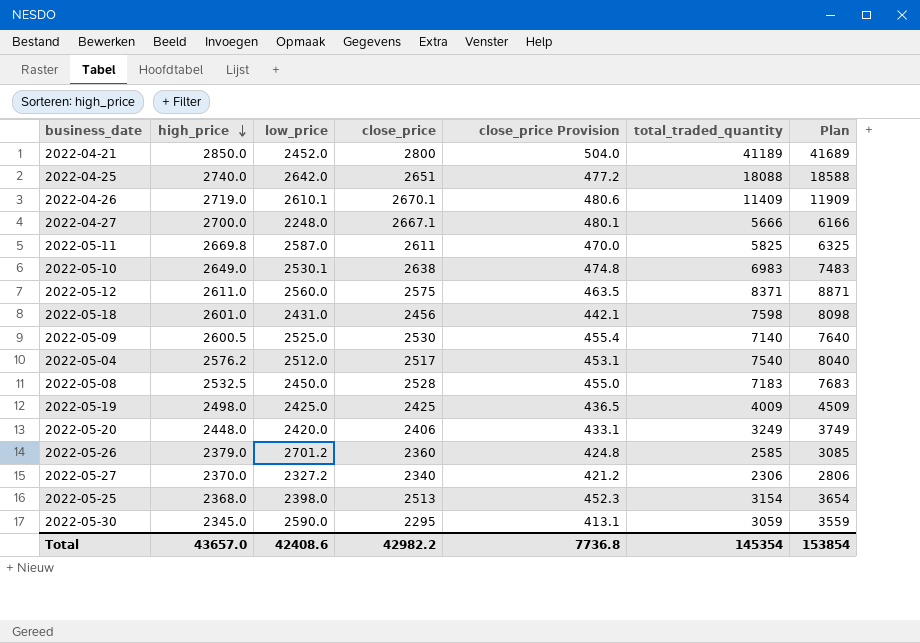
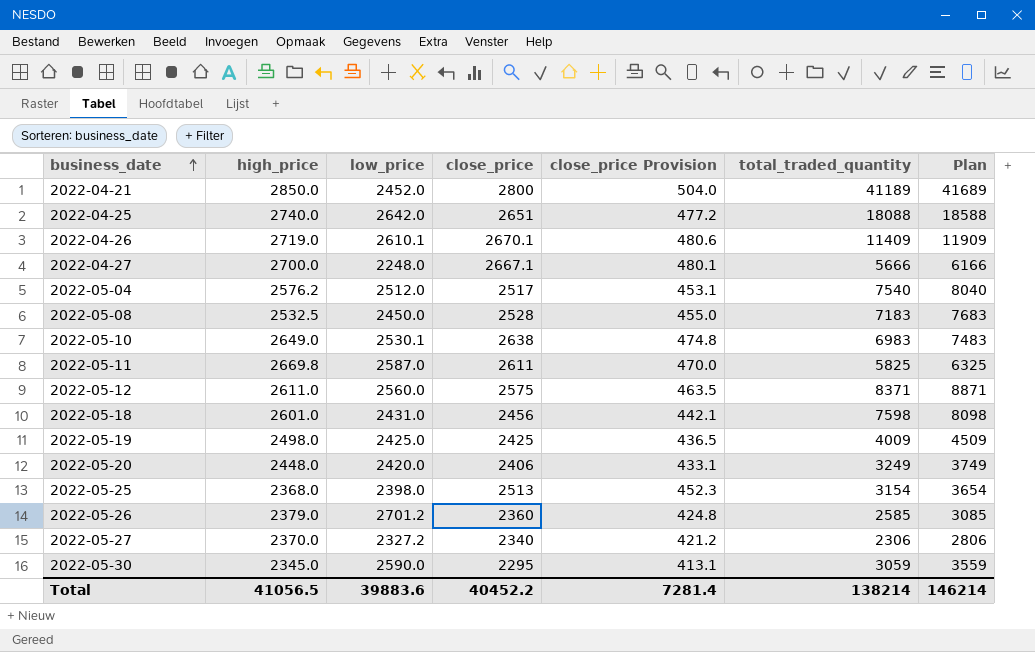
row order: high_price descending -> business_date ascending
row 2022-05-09: 2600.5 | 2525.0 | 2530 | 455.4 | 7140 | 7640 -> none
Total | high_price: 43657.0 -> 41056.5
Total | low_price: 42408.6 -> 39883.6
Total | close_price: 42982.2 -> 40452.2
Total | close_price Provision: 7736.8 -> 7281.4
Total | total_traded_quantity: 145354 -> 138214
Total | Plan: 153854 -> 146214

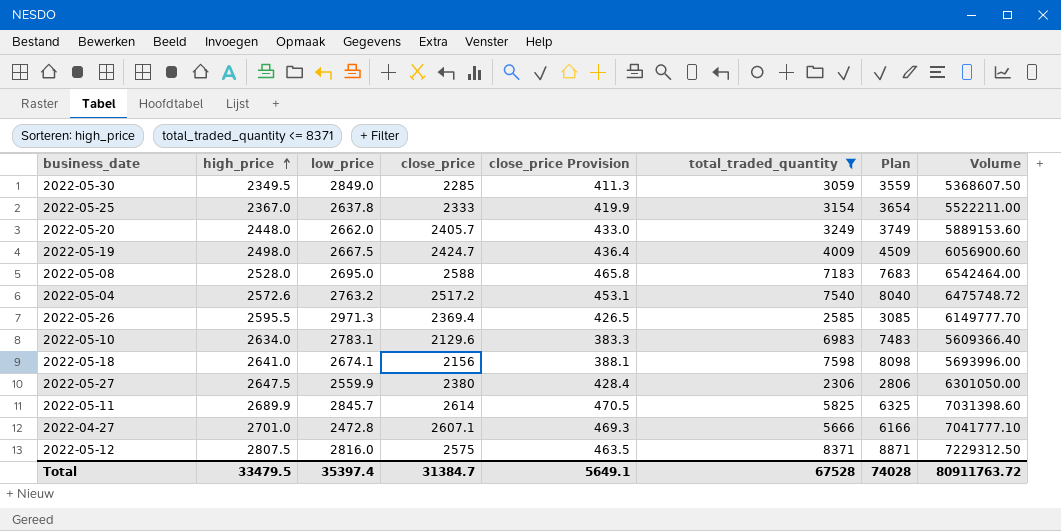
filter: none -> total_traded_quantity <= 8371
row order: business_date ascending -> high_price ascending
column Volume | formula: none -> [high_price] * [close_price]
2022-05-30 | high_price: 2345.0 -> 2349.5
2022-05-30 | low_price: 2590.0 -> 2849.0
2022-05-30 | close_price: 2295 -> 2285
2022-05-30 | close_price Provision: 413.1 -> 411.3
2022-05-25 | high_price: 2368.0 -> 2367.0
2022-05-25 | low_price: 2398.0 -> 2637.8
2022-05-25 | close_price: 2513 -> 2333
2022-05-25 | close_price Provision: 452.3 -> 419.9
2022-05-20 | low_price: 2420.0 -> 2662.0
2022-05-20 | close_price: 2406 -> 2405.7
2022-05-20 | close_price Provision: 433.1 -> 433.0
2022-05-19 | low_price: 2425.0 -> 2667.5
2022-05-19 | close_price: 2425 -> 2424.7
2022-05-19 | close_price Provision: 436.5 -> 436.4
2022-05-08 | high_price: 2532.5 -> 2528.0
2022-05-08 | low_price: 2450.0 -> 2695.0
2022-05-08 | close_price: 2528 -> 2588
2022-05-08 | close_price Provision: 455.0 -> 465.8
2022-05-04 | high_price: 2576.2 -> 2572.6
2022-05-04 | low_price: 2512.0 -> 2763.2
2022-05-04 | close_price: 2517 -> 2517.2
2022-05-26 | high_price: 2379.0 -> 2595.5
2022-05-26 | low_price: 2701.2 -> 2971.3
2022-05-26 | close_price: 2360 -> 2369.4
2022-05-26 | close_price Provision: 424.8 -> 426.5
2022-05-10 | high_price: 2649.0 -> 2634.0
2022-05-10 | low_price: 2530.1 -> 2783.1
2022-05-10 | close_price: 2638 -> 2129.6
2022-05-10 | close_price Provision: 474.8 -> 383.3
2022-05-18 | high_price: 2601.0 -> 2641.0
2022-05-18 | low_price: 2431.0 -> 2674.1
2022-05-18 | close_price: 2456 -> 2156
2022-05-18 | close_price Provision: 442.1 -> 388.1
2022-05-27 | high_price: 2370.0 -> 2647.5
2022-05-27 | low_price: 2327.2 -> 2559.9
2022-05-27 | close_price: 2340 -> 2380
2022-05-27 | close_price Provision: 421.2 -> 428.4
2022-05-11 | high_price: 2669.8 -> 2689.9
2022-05-11 | low_price: 2587.0 -> 2845.7
2022-05-11 | close_price: 2611 -> 2614
2022-05-11 | close_price Provision: 470.0 -> 470.5
2022-04-27 | high_price: 2700.0 -> 2701.0
2022-04-27 | low_price: 2248.0 -> 2472.8
2022-04-27 | close_price: 2667.1 -> 2607.1
2022-04-27 | close_price Provision: 480.1 -> 469.3
2022-05-12 | high_price: 2611.0 -> 2807.5
2022-05-12 | low_price: 2560.0 -> 2816.0
Total | high_price: 41056.5 -> 33479.5
Total | low_price: 39883.6 -> 35397.4
Total | close_price: 40452.2 -> 31384.7
Total | close_price Provision: 7281.4 -> 5649.1
Total | total_traded_quantity: 138214 -> 67528
Total | Plan: 146214 -> 74028

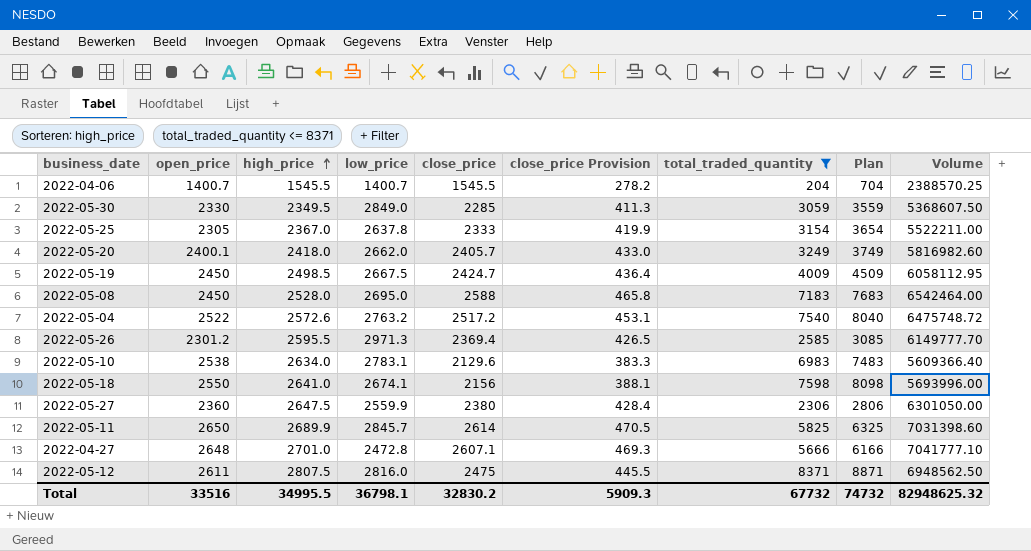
column open_price | position: none -> 2
row 2022-04-06: none -> 1400.7 | 1545.5 | 1400.7 | 1545.5 | 278.2 | 204 | 704 | 2388570.25
2022-05-20 | high_price: 2448.0 -> 2418.0
2022-05-20 | Volume: 5889153.60 -> 5816982.60
2022-05-19 | high_price: 2498.0 -> 2498.5
2022-05-19 | Volume: 6056900.60 -> 6058112.95
2022-05-12 | close_price: 2575 -> 2475
2022-05-12 | close_price Provision: 463.5 -> 445.5
2022-05-12 | Volume: 7229312.50 -> 6948562.50
Total | high_price: 33479.5 -> 34995.5
Total | low_price: 35397.4 -> 36798.1
Total | close_price: 31384.7 -> 32830.2
Total | close_price Provision: 5649.1 -> 5909.3
Total | total_traded_quantity: 67528 -> 67732
Total | Plan: 74028 -> 74732
Total | Volume: 80911763.72 -> 82948625.32

